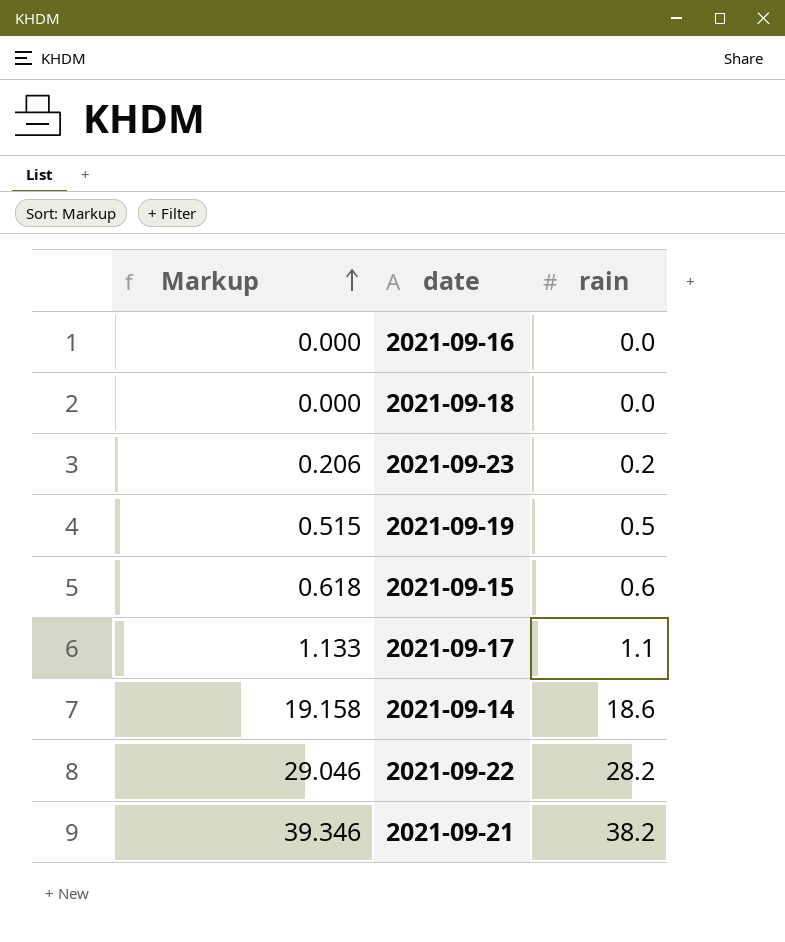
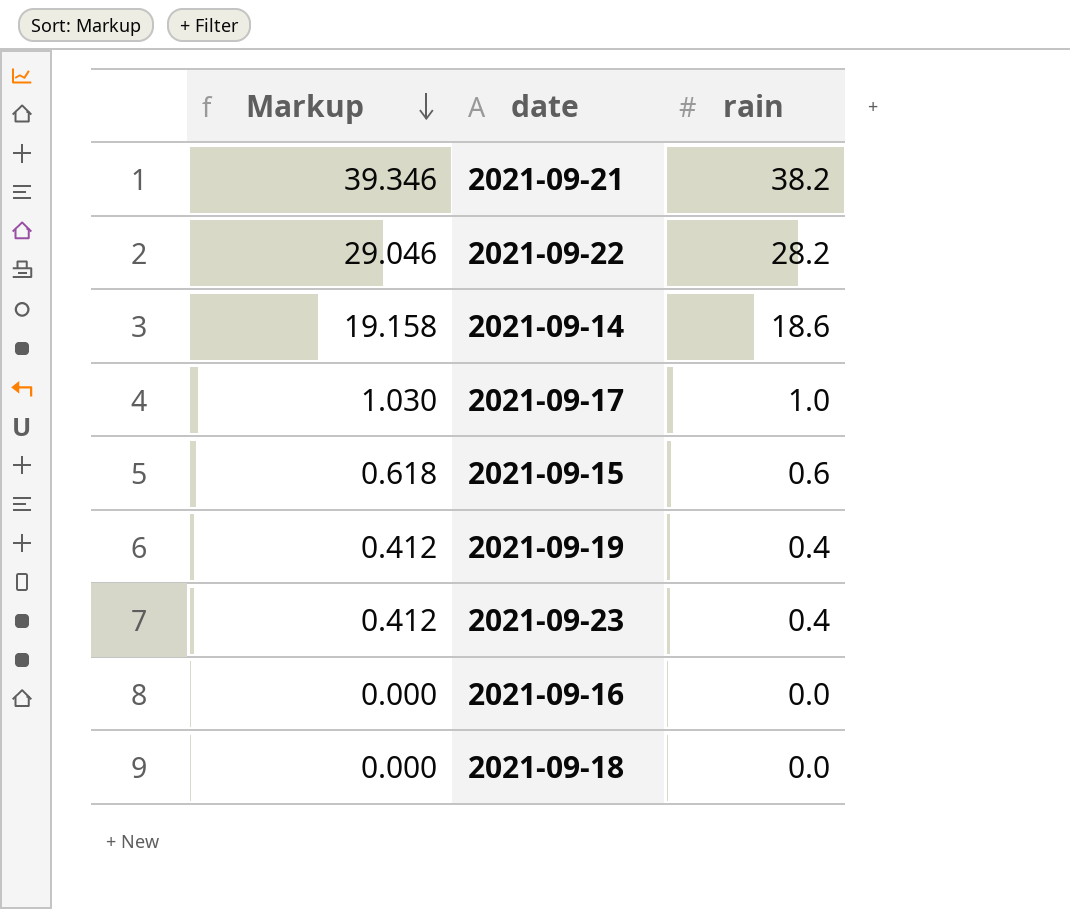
row order: Markup ascending -> Markup descending
2021-09-17 | Markup: 1.133 -> 1.030
2021-09-17 | rain: 1.1 -> 1.0
2021-09-19 | Markup: 0.515 -> 0.412
2021-09-19 | rain: 0.5 -> 0.4
2021-09-23 | Markup: 0.206 -> 0.412
2021-09-23 | rain: 0.2 -> 0.4

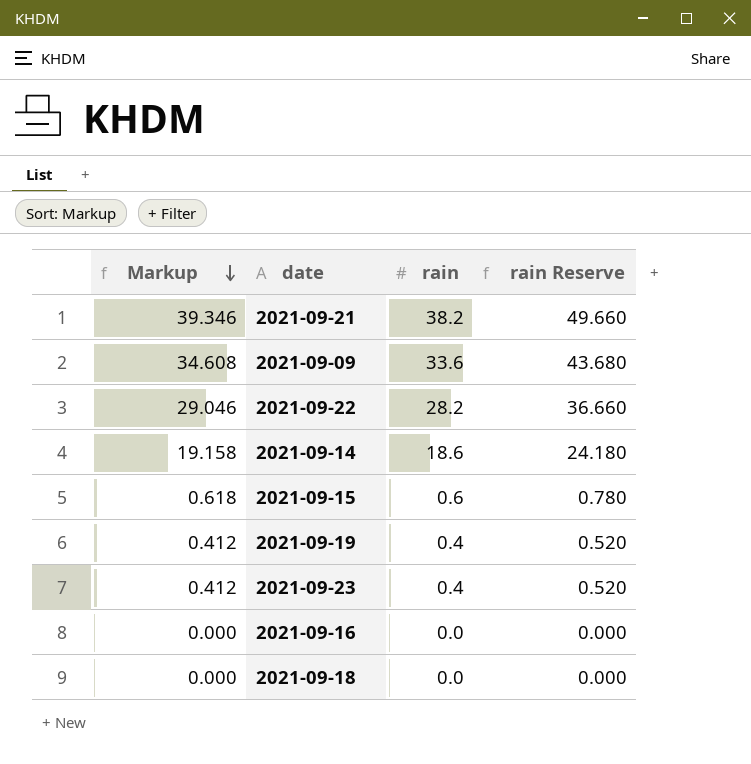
column rain Reserve | formula: none -> [rain] * 1.3
row 2021-09-17: 1.030 | 1.0 -> none
row 2021-09-09: none -> 34.608 | 33.6 | 43.680

